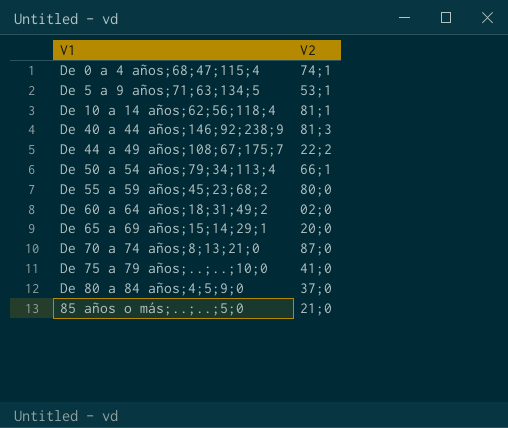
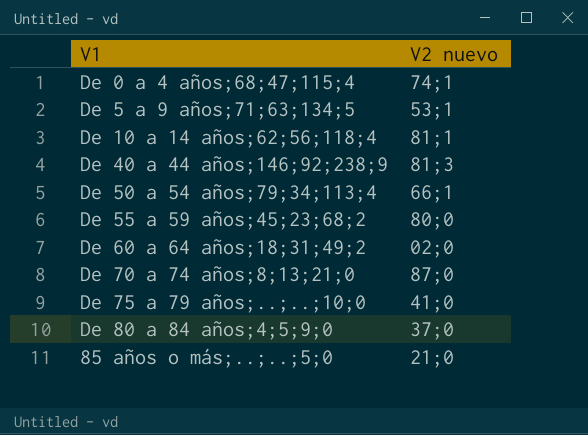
column name: V2 -> V2 nuevo
row De 44 a 49 años;108;67;175;7: 22;2 -> none
row De 65 a 69 años;15;14;29;1: 20;0 -> none

